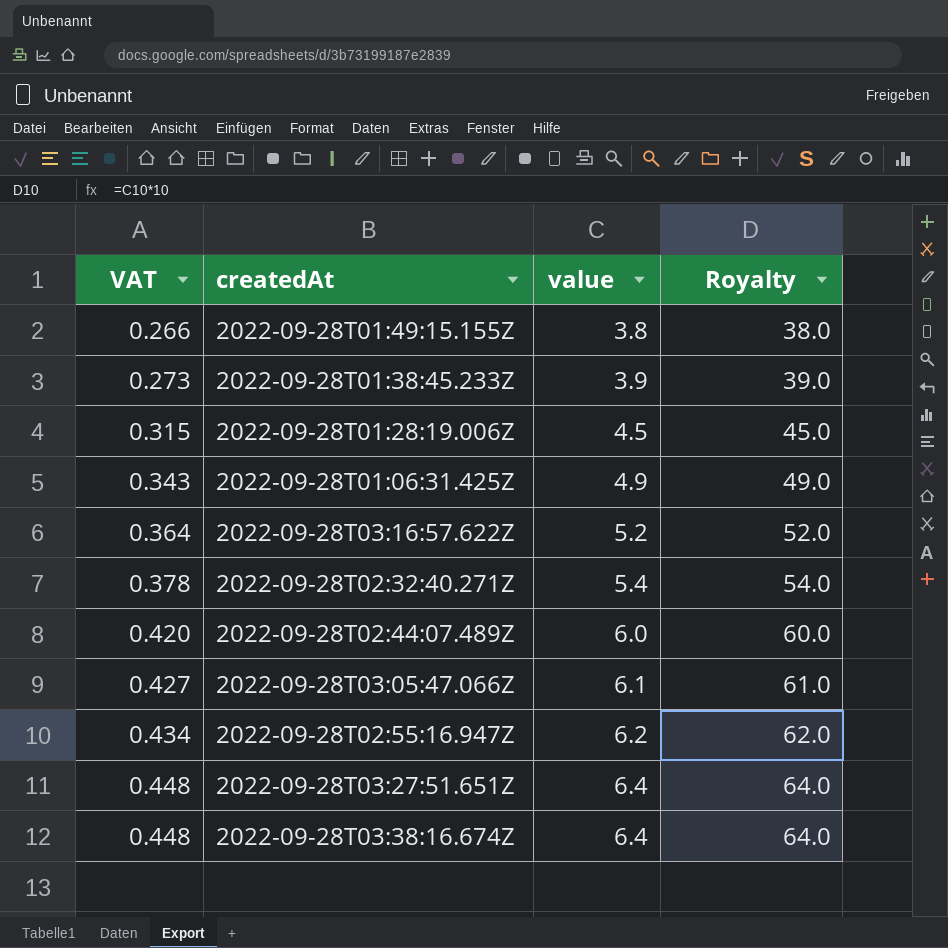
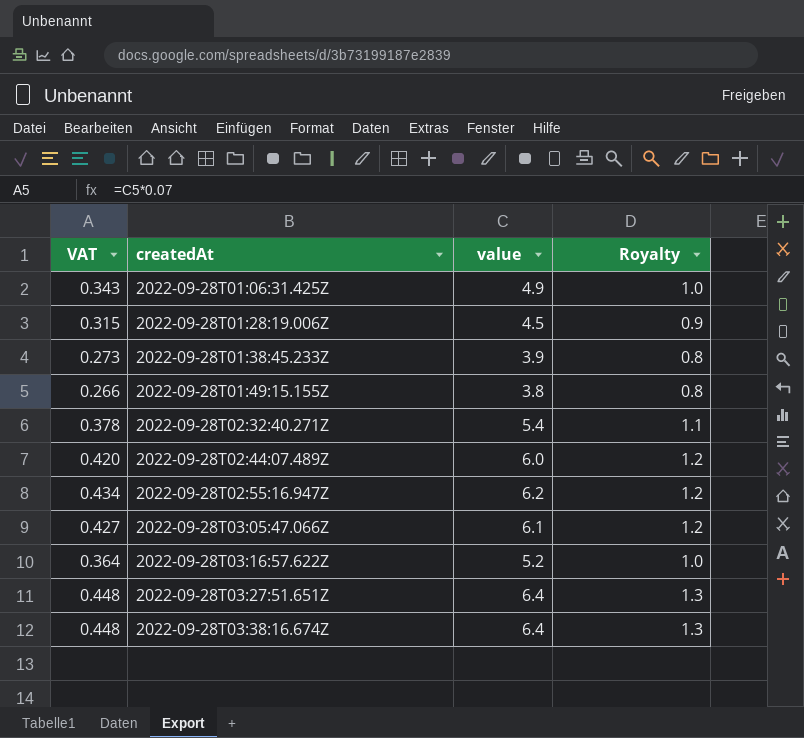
row order: VAT ascending -> createdAt ascending
column Royalty | formula: [value] * 10 -> [value] * 0.2

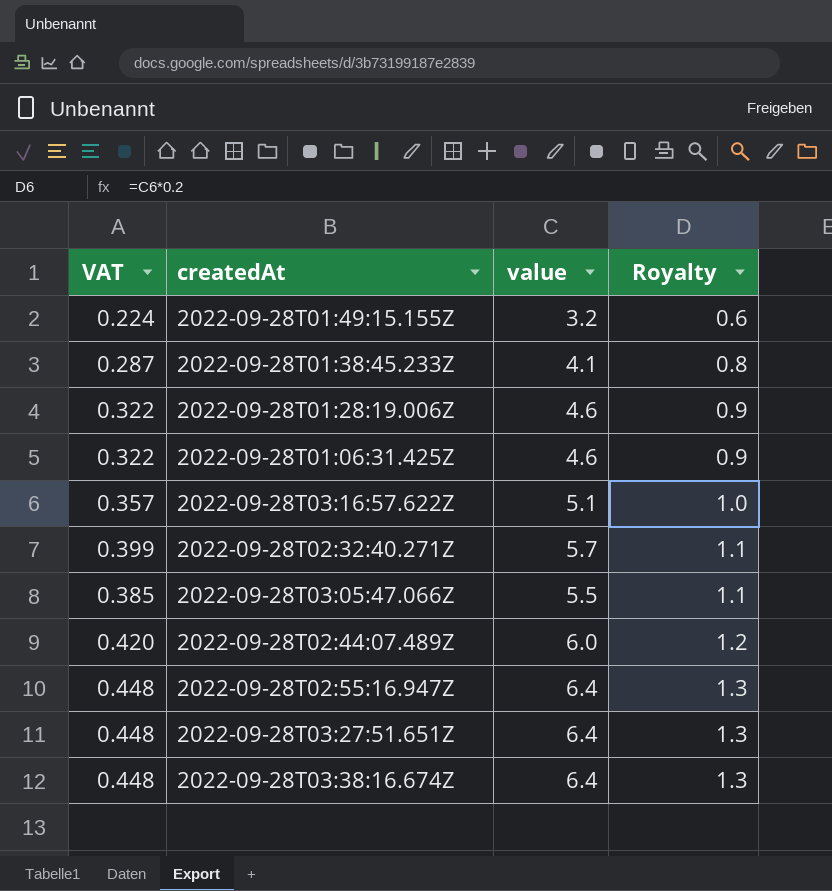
row order: createdAt ascending -> Royalty ascending
2022-09-28T01:49:15.155Z | VAT: 0.266 -> 0.224
2022-09-28T01:49:15.155Z | value: 3.8 -> 3.2
2022-09-28T01:49:15.155Z | Royalty: 0.8 -> 0.6
2022-09-28T01:38:45.233Z | VAT: 0.273 -> 0.287
2022-09-28T01:38:45.233Z | value: 3.9 -> 4.1
2022-09-28T01:28:19.006Z | VAT: 0.315 -> 0.322
2022-09-28T01:28:19.006Z | value: 4.5 -> 4.6
2022-09-28T01:06:31.425Z | VAT: 0.343 -> 0.322
2022-09-28T01:06:31.425Z | value: 4.9 -> 4.6
2022-09-28T01:06:31.425Z | Royalty: 1.0 -> 0.9
2022-09-28T03:16:57.622Z | VAT: 0.364 -> 0.357
2022-09-28T03:16:57.622Z | value: 5.2 -> 5.1
2022-09-28T02:32:40.271Z | VAT: 0.378 -> 0.399
2022-09-28T02:32:40.271Z | value: 5.4 -> 5.7
2022-09-28T03:05:47.066Z | VAT: 0.427 -> 0.385
2022-09-28T03:05:47.066Z | value: 6.1 -> 5.5
2022-09-28T03:05:47.066Z | Royalty: 1.2 -> 1.1
2022-09-28T02:55:16.947Z | VAT: 0.434 -> 0.448
2022-09-28T02:55:16.947Z | value: 6.2 -> 6.4
2022-09-28T02:55:16.947Z | Royalty: 1.2 -> 1.3

